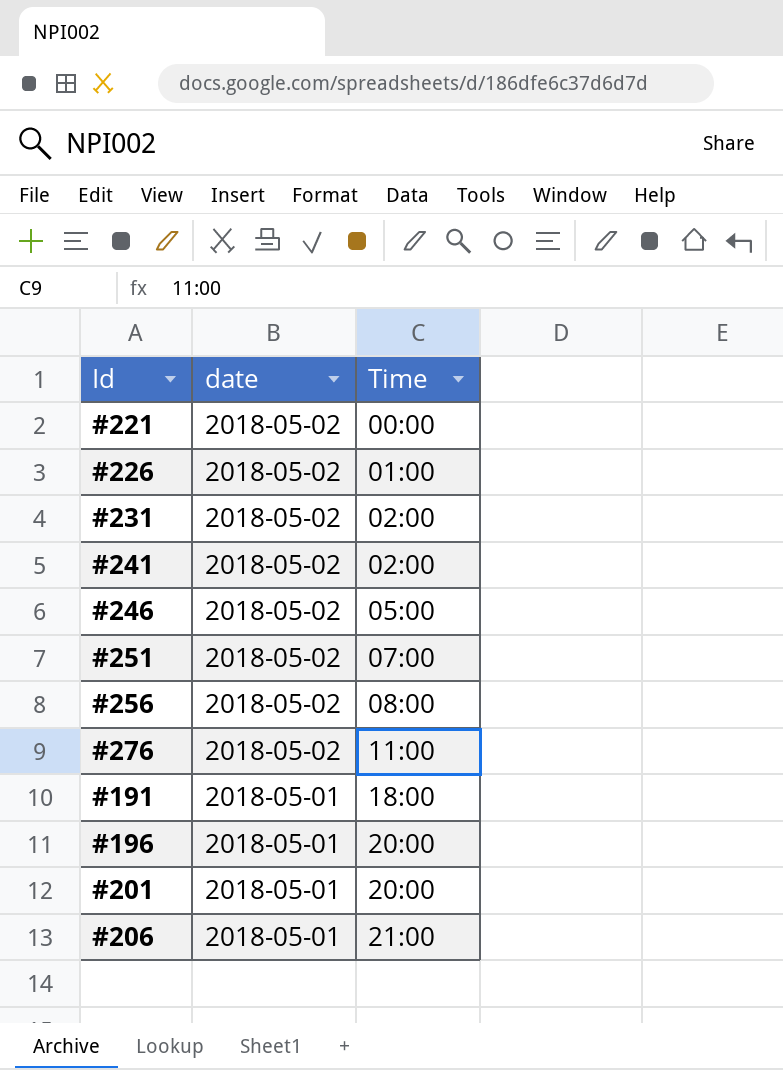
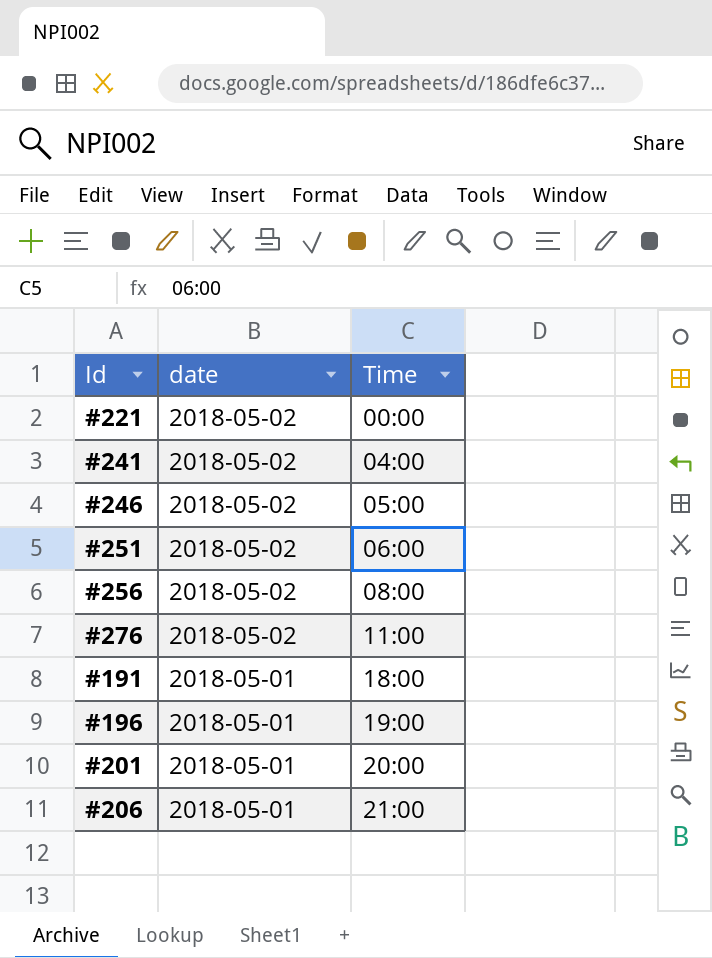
row #226: 2018-05-02 | 01:00 -> none
row #231: 2018-05-02 | 02:00 -> none
#241 | Time: 02:00 -> 04:00
#251 | Time: 07:00 -> 06:00
#196 | Time: 20:00 -> 19:00

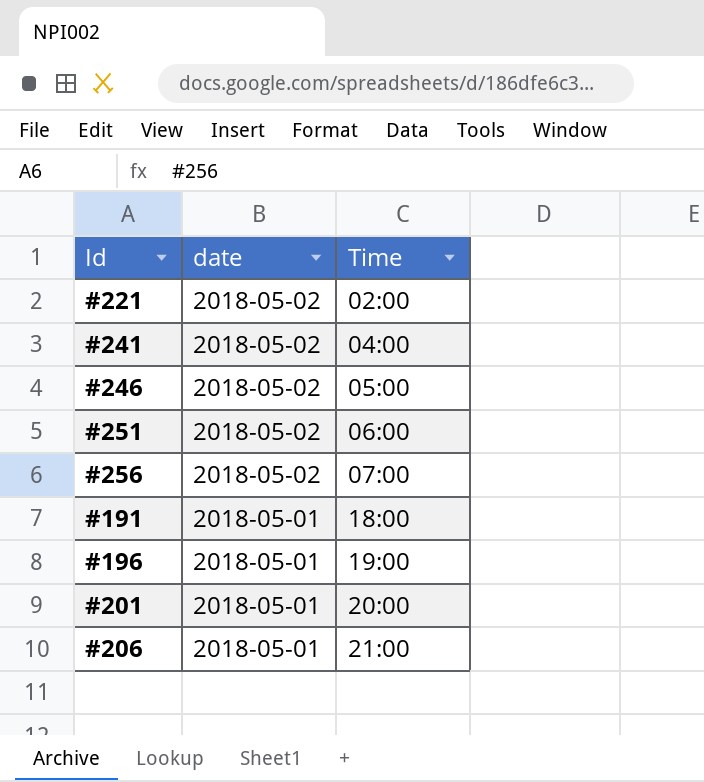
row #276: 2018-05-02 | 11:00 -> none
#221 | Time: 00:00 -> 02:00
#256 | Time: 08:00 -> 07:00

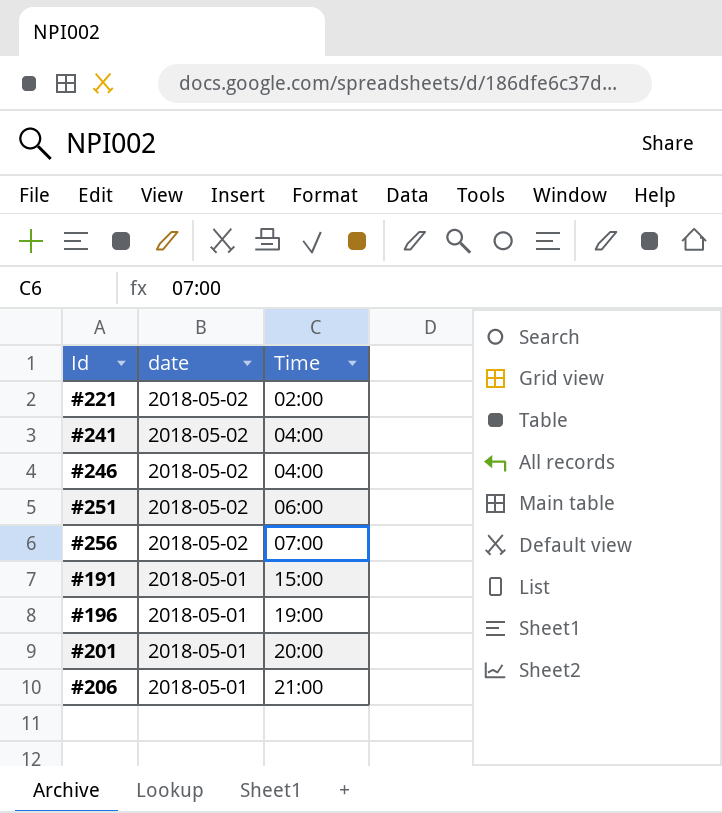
#246 | Time: 05:00 -> 04:00
#191 | Time: 18:00 -> 15:00

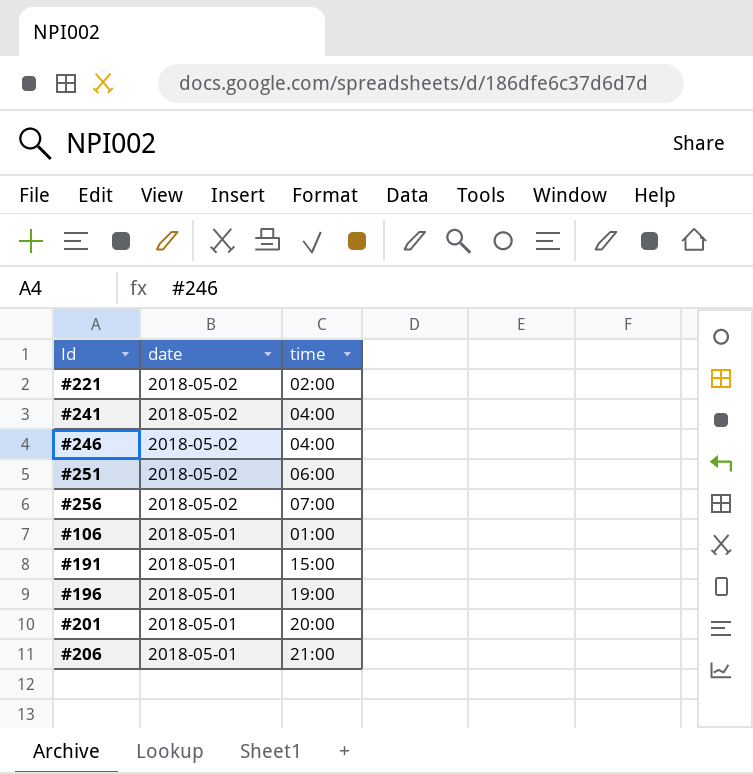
column name: Time -> time
row #106: none -> 2018-05-01 | 01:00

